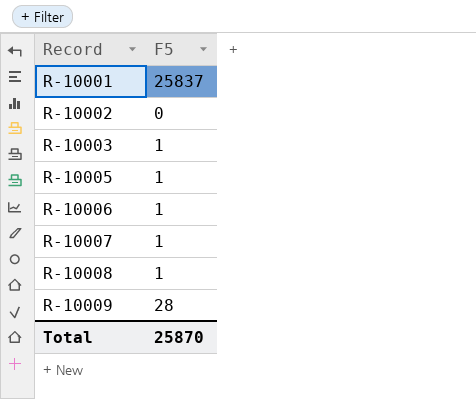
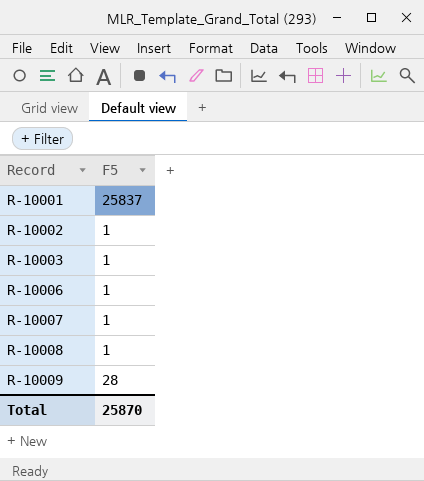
row R-10005: 1 -> none
R-10002 | F5: 0 -> 1

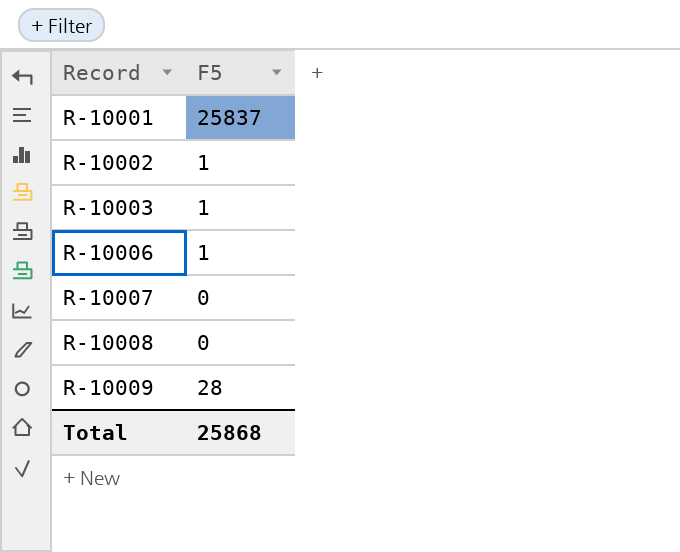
R-10007 | F5: 1 -> 0
R-10008 | F5: 1 -> 0
Total | F5: 25870 -> 25868

